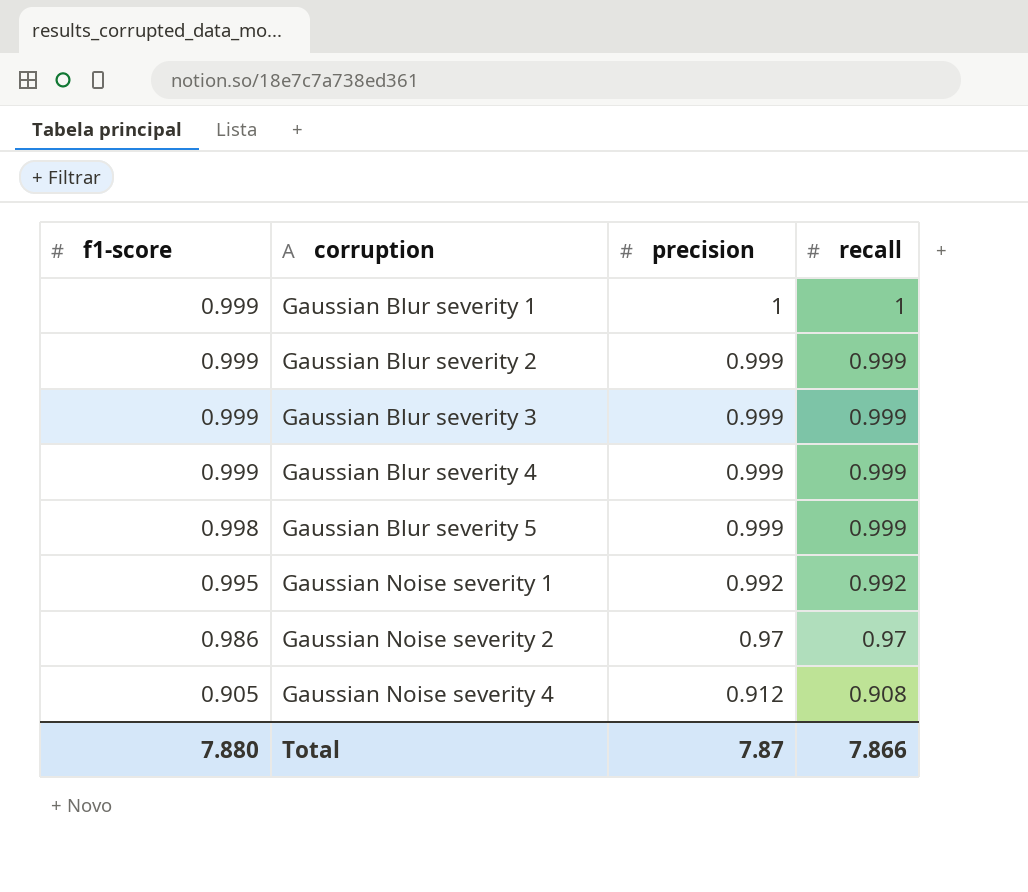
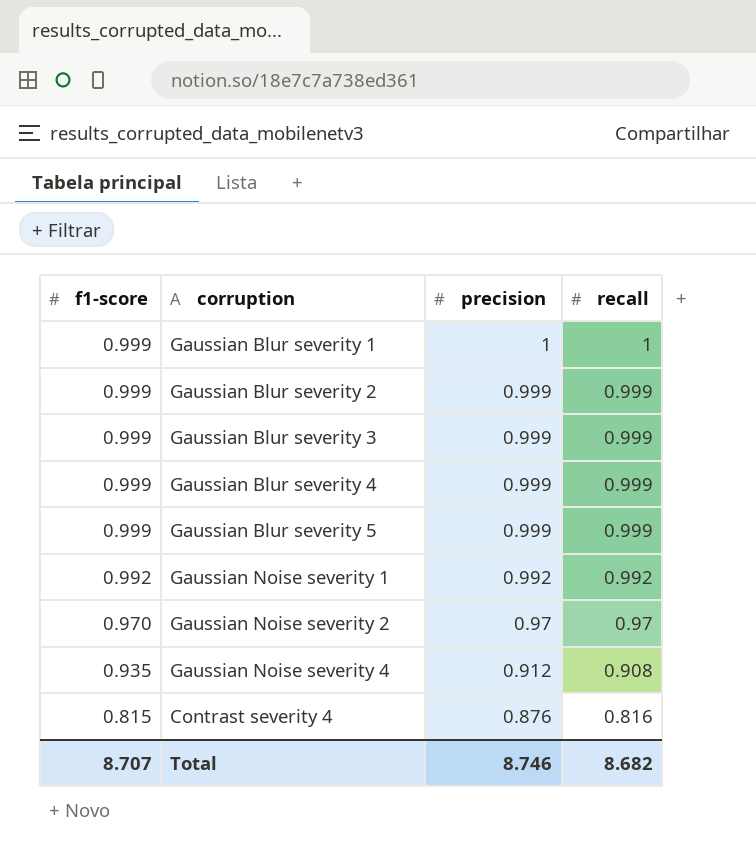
Gaussian Blur severity 5 | f1-score: 0.998 -> 0.999
Gaussian Noise severity 1 | f1-score: 0.995 -> 0.992
Gaussian Noise severity 2 | f1-score: 0.986 -> 0.970
Gaussian Noise severity 4 | f1-score: 0.905 -> 0.935
row Contrast severity 4: none -> 0.815 | 0.876 | 0.816
Total | f1-score: 7.880 -> 8.707
Total | precision: 7.87 -> 8.746
Total | recall: 7.866 -> 8.682

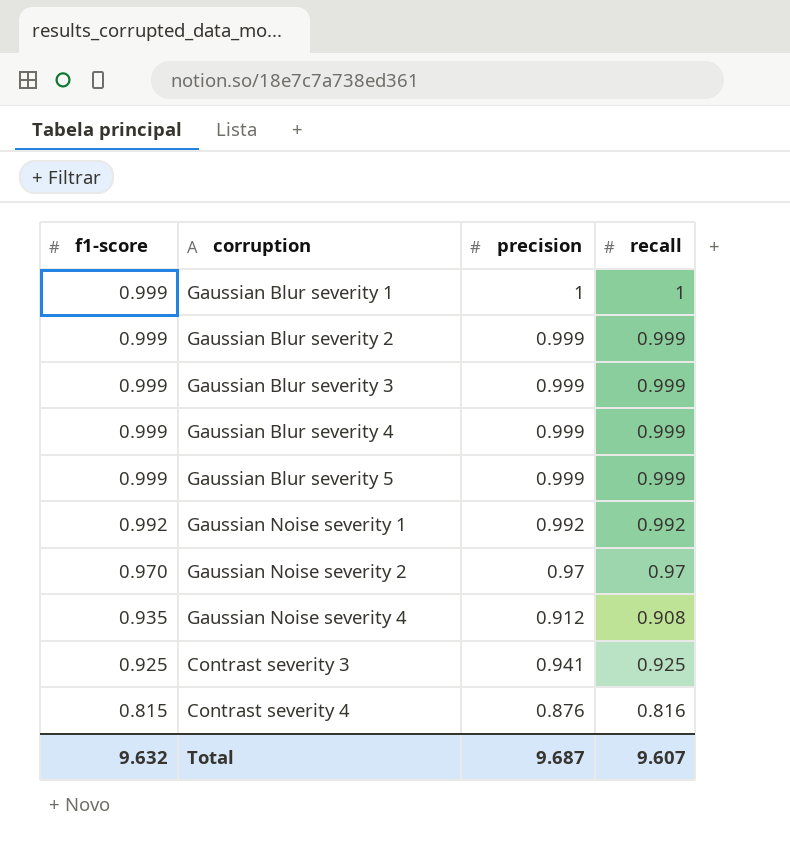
row Contrast severity 3: none -> 0.925 | 0.941 | 0.925
Total | f1-score: 8.707 -> 9.632
Total | precision: 8.746 -> 9.687
Total | recall: 8.682 -> 9.607

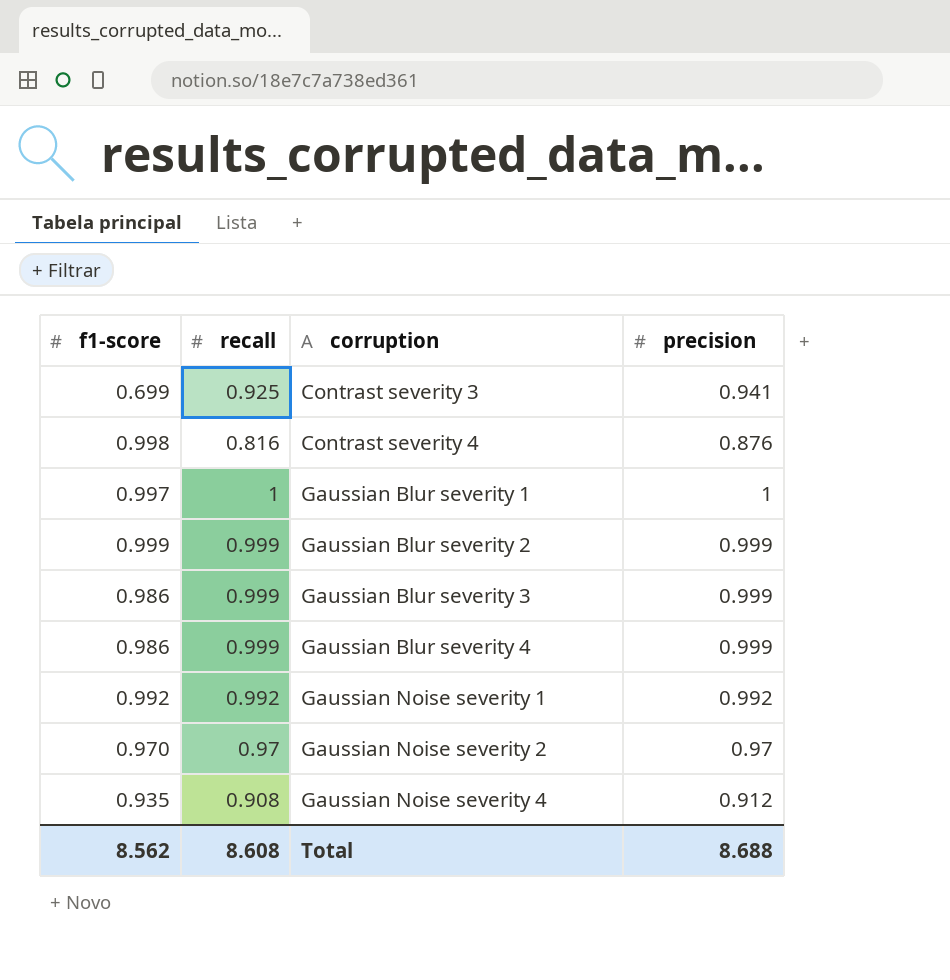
row order: f1-score descending -> corruption ascending
column recall | position: 4 -> 2
row Gaussian Blur severity 5: 0.999 | 0.999 | 0.999 -> none
Contrast severity 3 | f1-score: 0.925 -> 0.699
Contrast severity 4 | f1-score: 0.815 -> 0.998
Gaussian Blur severity 1 | f1-score: 0.999 -> 0.997
Gaussian Blur severity 3 | f1-score: 0.999 -> 0.986
Gaussian Blur severity 4 | f1-score: 0.999 -> 0.986
Total | f1-score: 9.632 -> 8.562
Total | recall: 9.607 -> 8.608
Total | precision: 9.687 -> 8.688

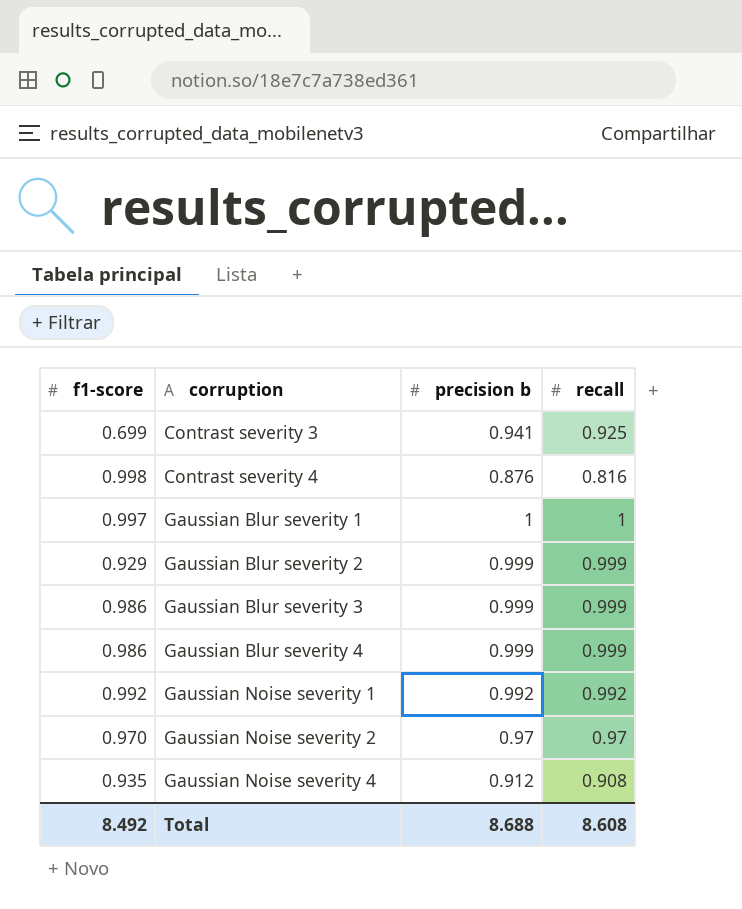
column name: precision -> precision b
column recall | position: 2 -> 4
Gaussian Blur severity 2 | f1-score: 0.999 -> 0.929
Total | f1-score: 8.562 -> 8.492

